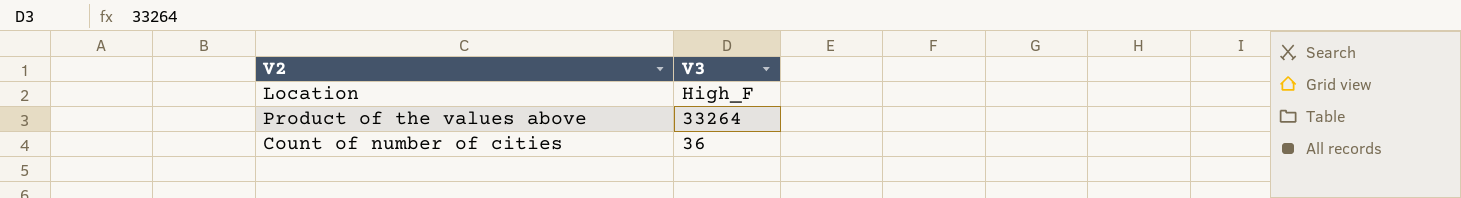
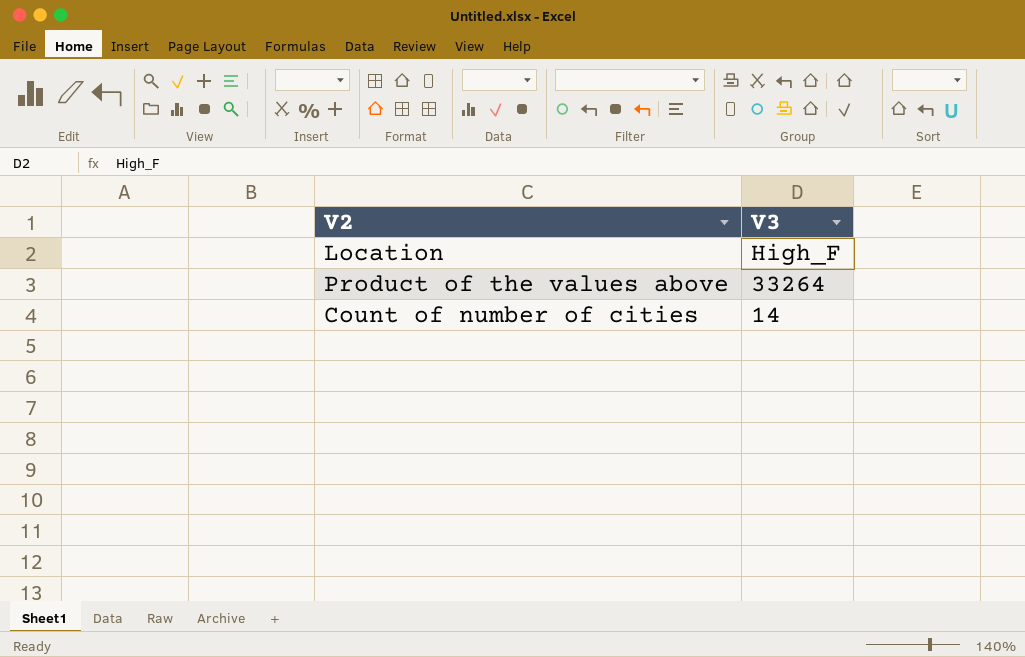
Count of number of cities | V3: 36 -> 14

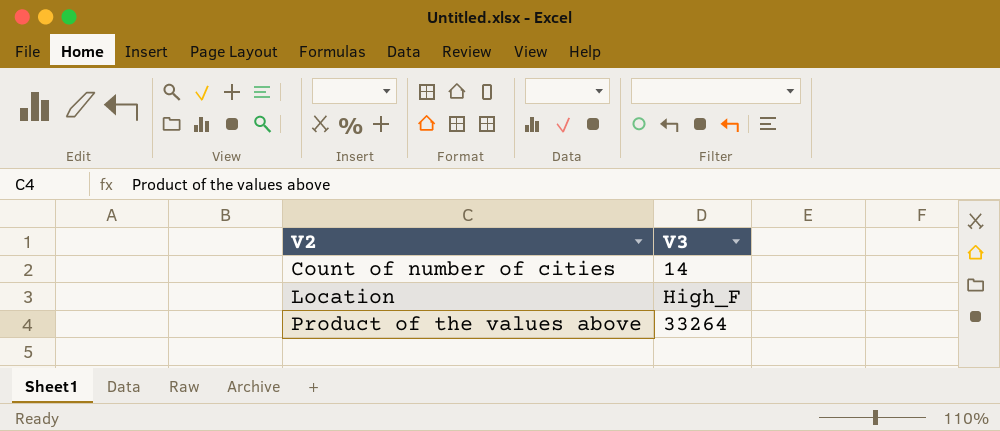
row order: V3 descending -> V2 ascending

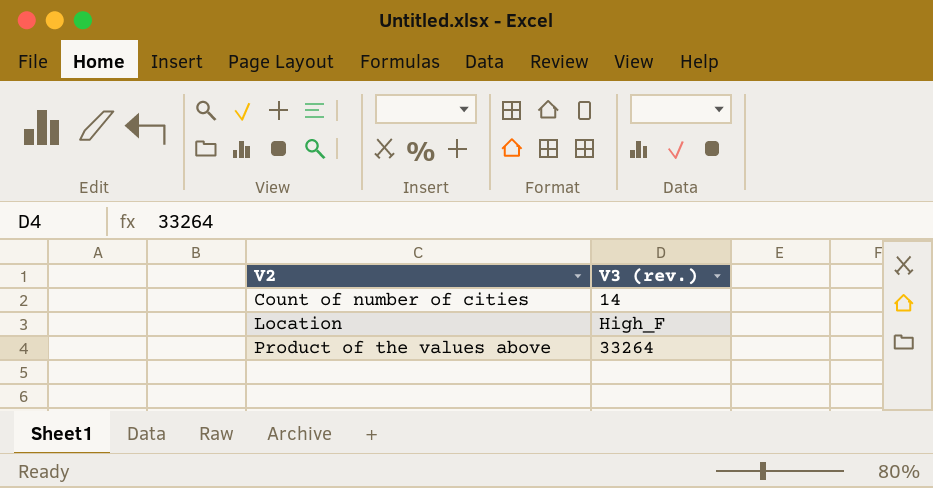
column name: V3 -> V3 (rev.)

